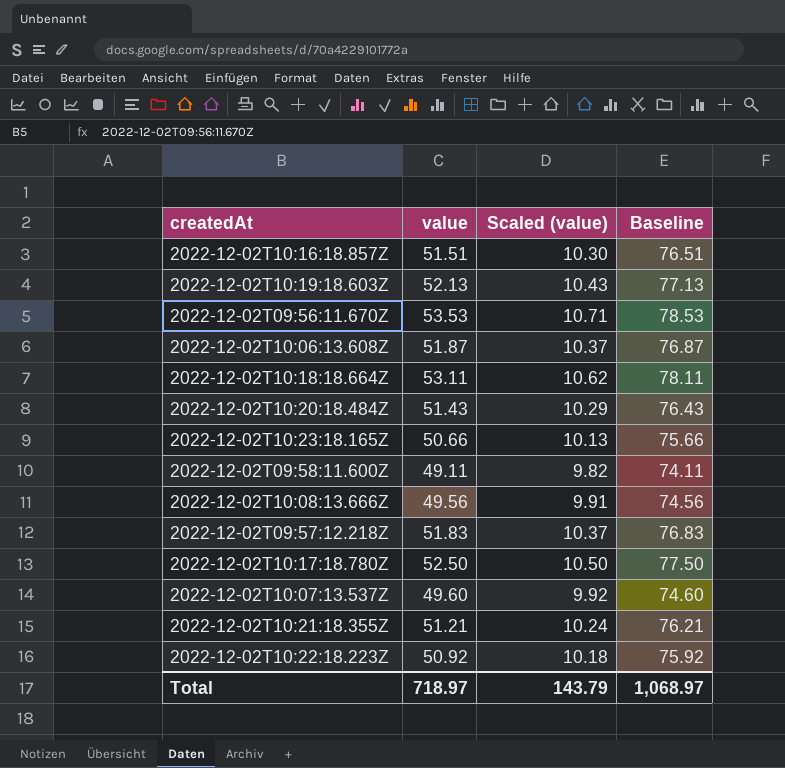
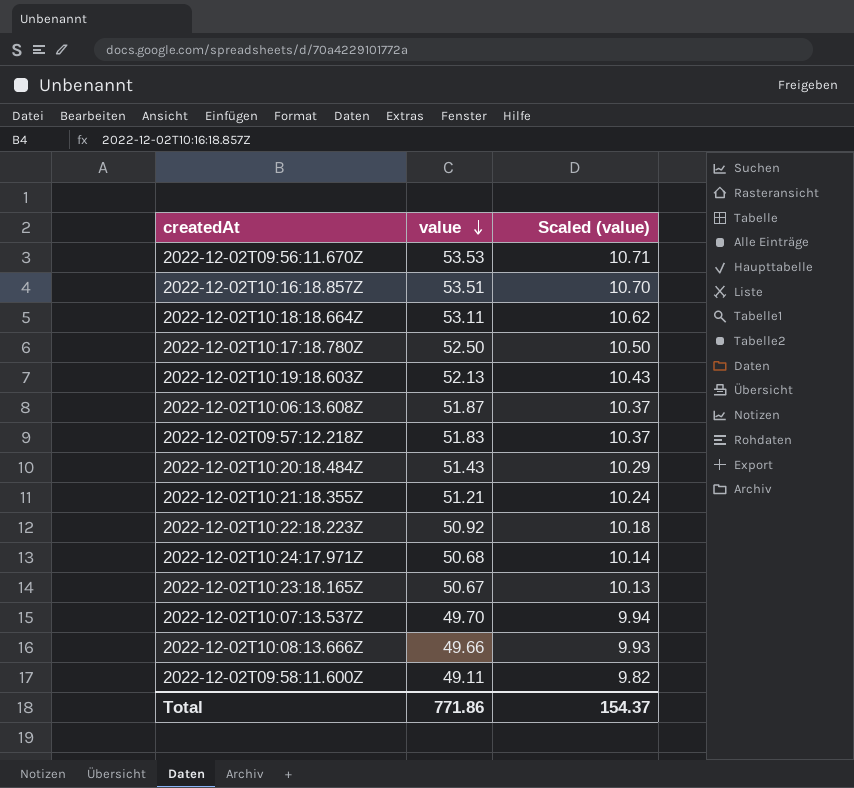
row order: none -> value descending
column Baseline | formula: [value] + 25 -> none
2022-12-02T10:16:18.857Z | value: 51.51 -> 53.51
2022-12-02T10:16:18.857Z | Scaled (value): 10.30 -> 10.70
row 2022-12-02T10:24:17.971Z: none -> 50.68 | 10.14
2022-12-02T10:23:18.165Z | value: 50.66 -> 50.67
2022-12-02T10:07:13.537Z | value: 49.60 -> 49.70
2022-12-02T10:07:13.537Z | Scaled (value): 9.92 -> 9.94
2022-12-02T10:08:13.666Z | value: 49.56 -> 49.66
2022-12-02T10:08:13.666Z | Scaled (value): 9.91 -> 9.93
Total | value: 718.97 -> 771.86
Total | Scaled (value): 143.79 -> 154.37

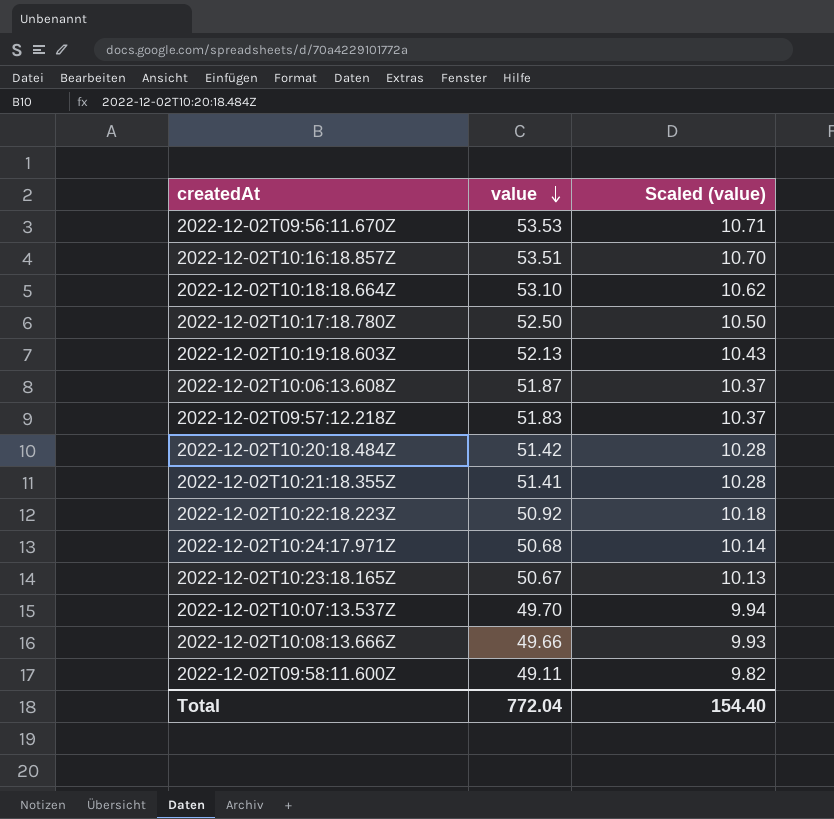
2022-12-02T10:18:18.664Z | value: 53.11 -> 53.10
2022-12-02T10:20:18.484Z | value: 51.43 -> 51.42
2022-12-02T10:20:18.484Z | Scaled (value): 10.29 -> 10.28
2022-12-02T10:21:18.355Z | value: 51.21 -> 51.41
2022-12-02T10:21:18.355Z | Scaled (value): 10.24 -> 10.28
Total | value: 771.86 -> 772.04
Total | Scaled (value): 154.37 -> 154.40

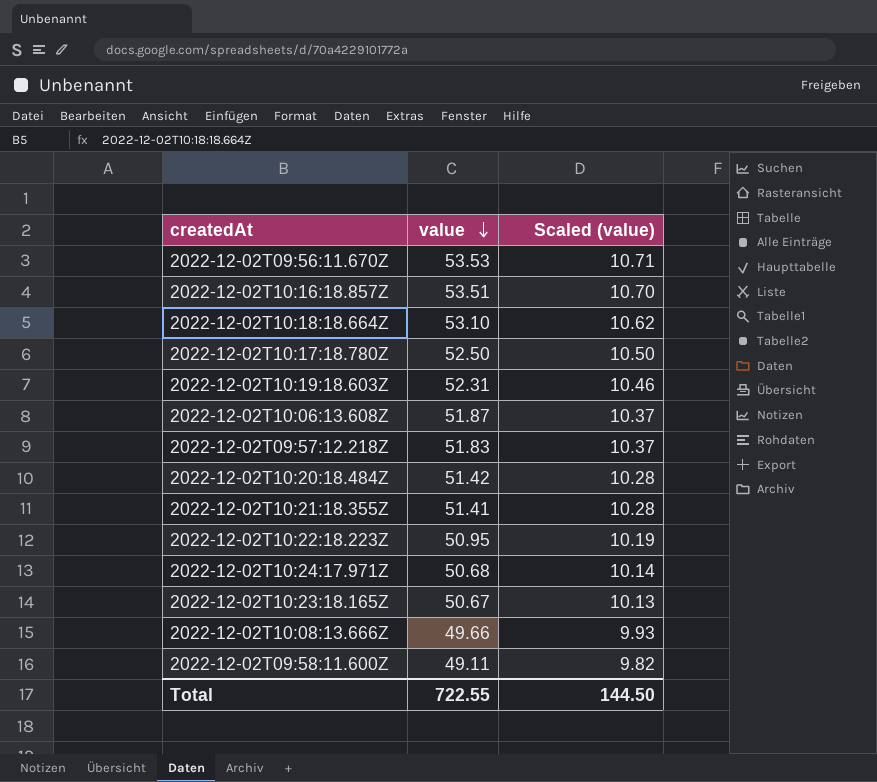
row 2022-12-02T10:07:13.537Z: 49.70 | 9.94 -> none
2022-12-02T10:19:18.603Z | value: 52.13 -> 52.31
2022-12-02T10:19:18.603Z | Scaled (value): 10.43 -> 10.46
2022-12-02T10:22:18.223Z | value: 50.92 -> 50.95
2022-12-02T10:22:18.223Z | Scaled (value): 10.18 -> 10.19
Total | value: 772.04 -> 722.55
Total | Scaled (value): 154.40 -> 144.50

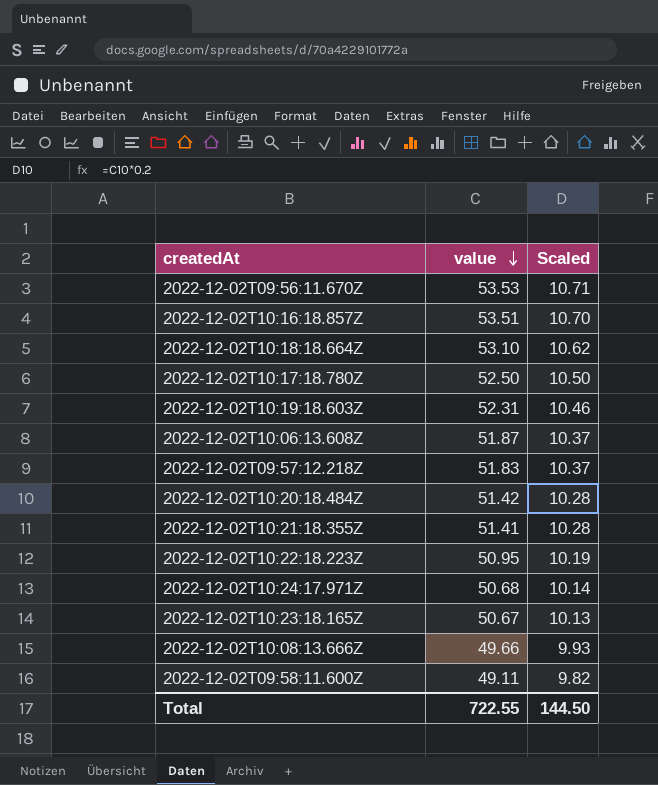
column name: Scaled (value) -> Scaled

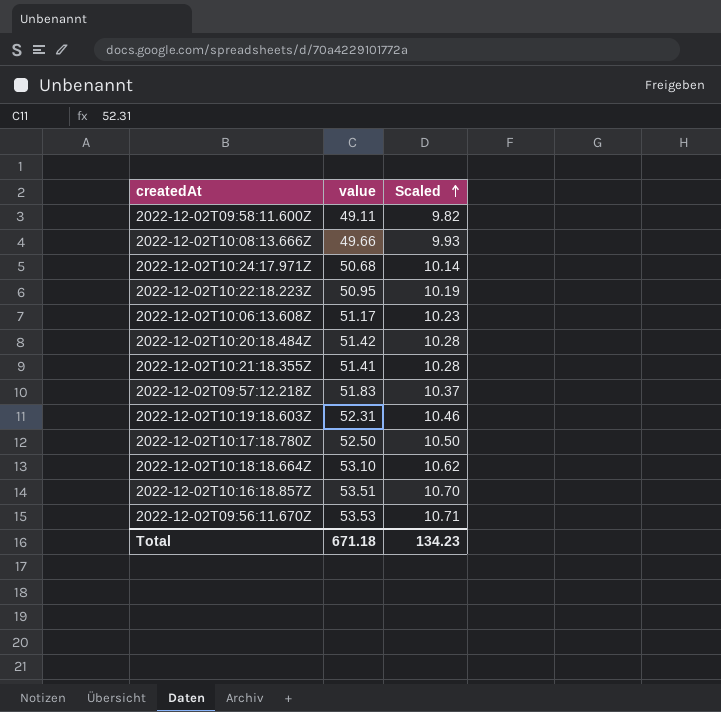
row order: value descending -> Scaled ascending
row 2022-12-02T10:23:18.165Z: 50.67 | 10.13 -> none
2022-12-02T10:06:13.608Z | value: 51.87 -> 51.17
2022-12-02T10:06:13.608Z | Scaled: 10.37 -> 10.23
Total | value: 722.55 -> 671.18
Total | Scaled: 144.50 -> 134.23

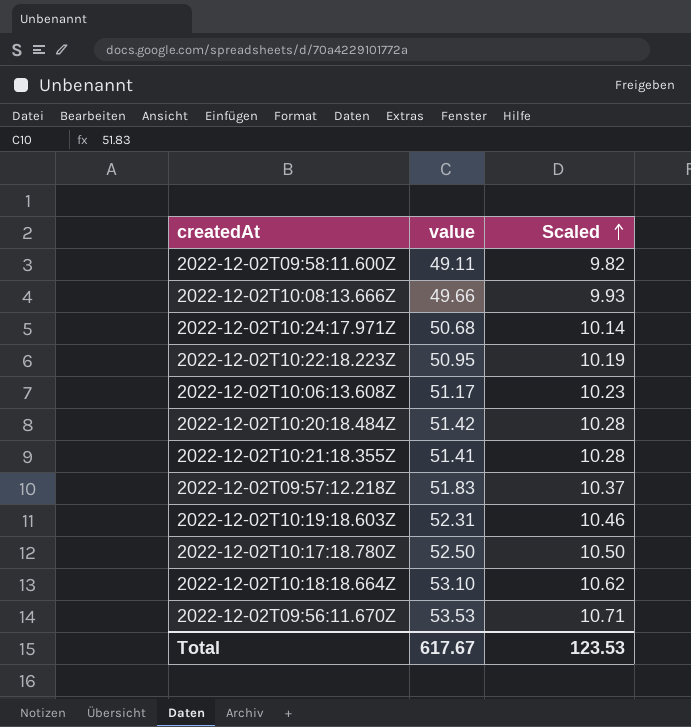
row 2022-12-02T10:16:18.857Z: 53.51 | 10.70 -> none
Total | value: 671.18 -> 617.67
Total | Scaled: 134.23 -> 123.53

